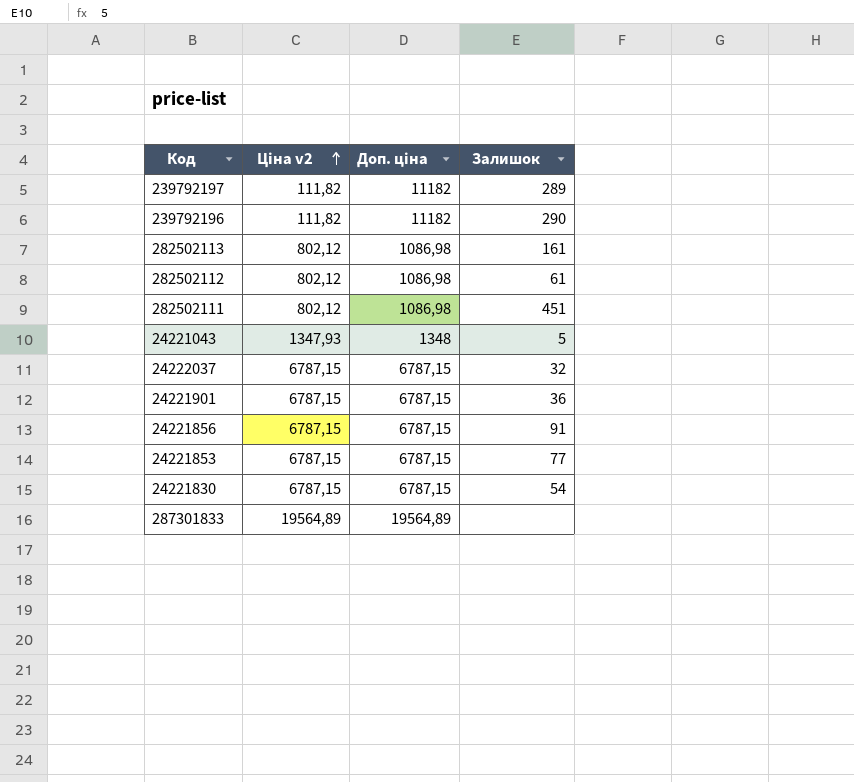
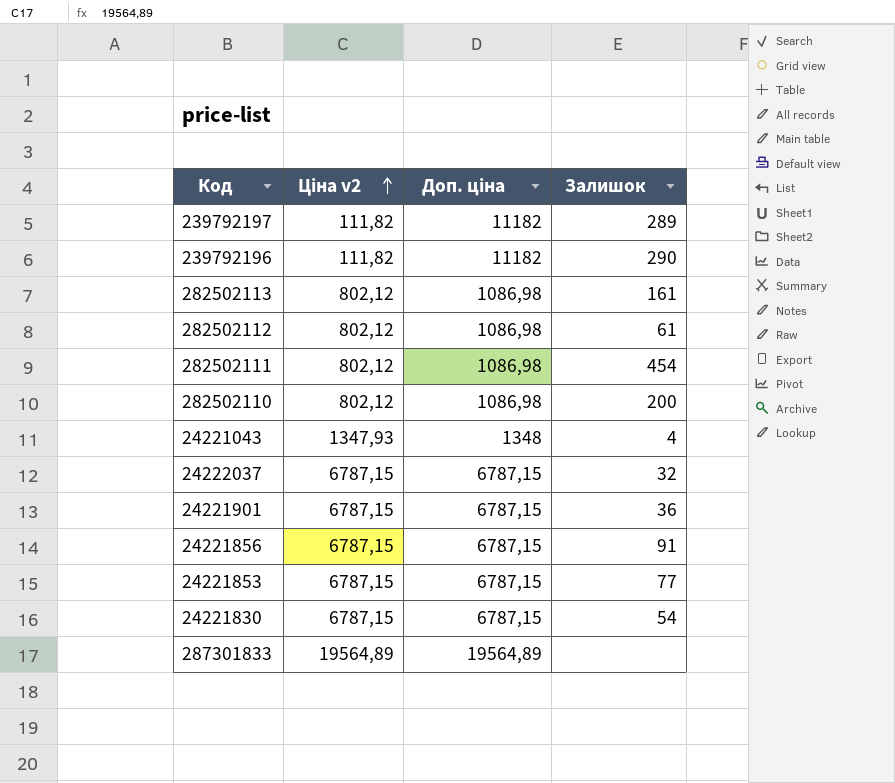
282502111 | Залишок: 451 -> 454
row 282502110: none -> 802,12 | 1086,98 | 200
24221043 | Залишок: 5 -> 4

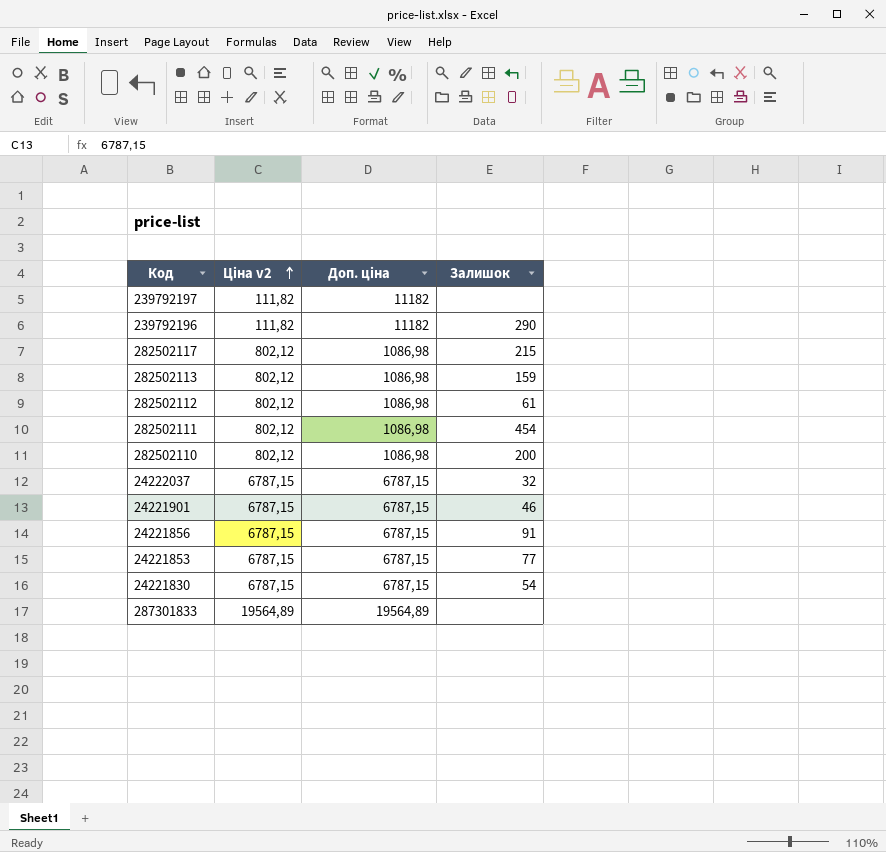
row 24221043: 1347,93 | 1348 | 4 -> none
239792197 | Залишок: 289 -> none
row 282502117: none -> 802,12 | 1086,98 | 215
282502113 | Залишок: 161 -> 159
24221901 | Залишок: 36 -> 46

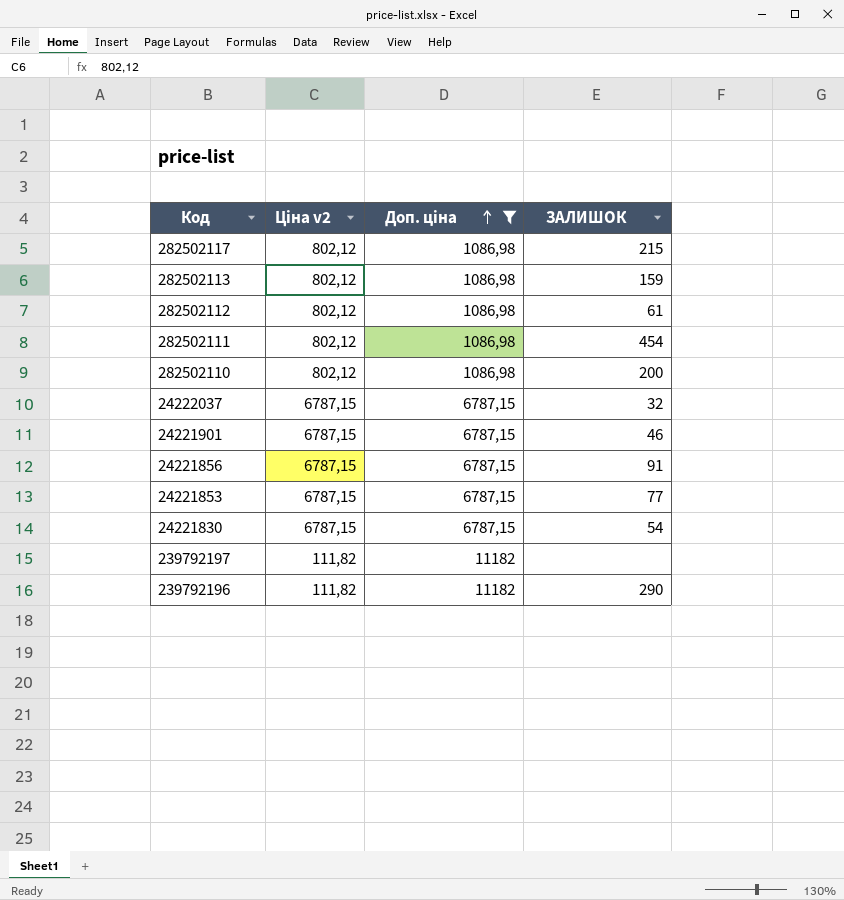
filter: none -> Доп. ціна != 19564,89
row order: Ціна v2 ascending -> Доп. ціна ascending
column name: Залишок -> ЗАЛИШОК

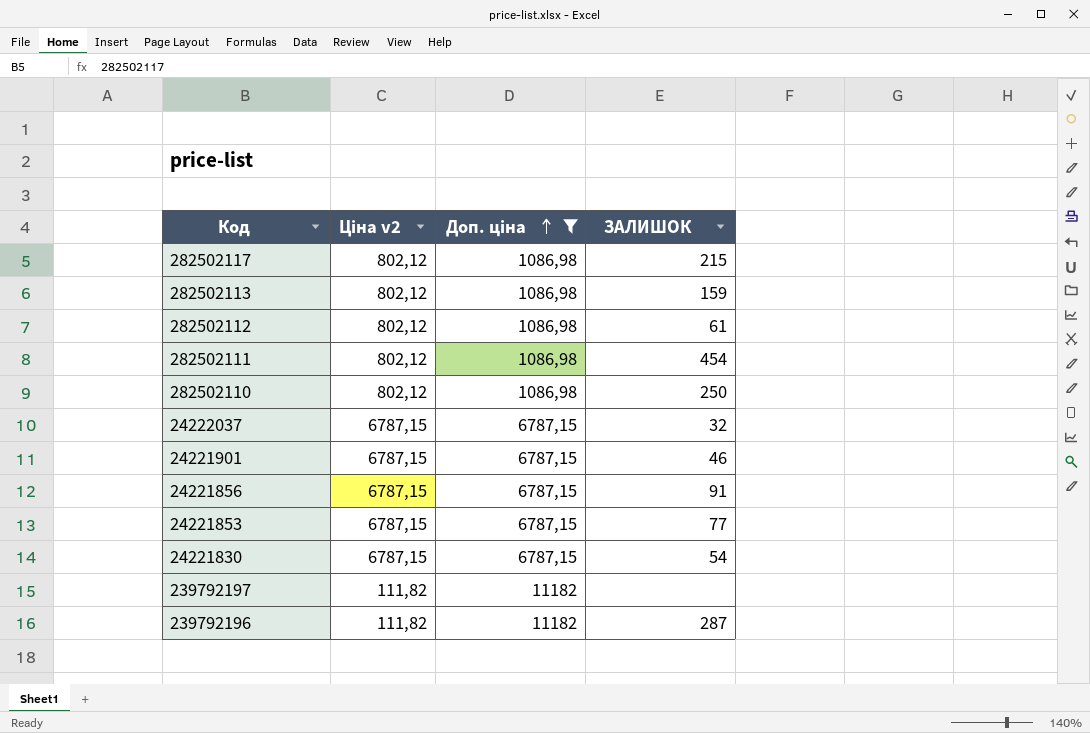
282502110 | ЗАЛИШОК: 200 -> 250
239792196 | ЗАЛИШОК: 290 -> 287

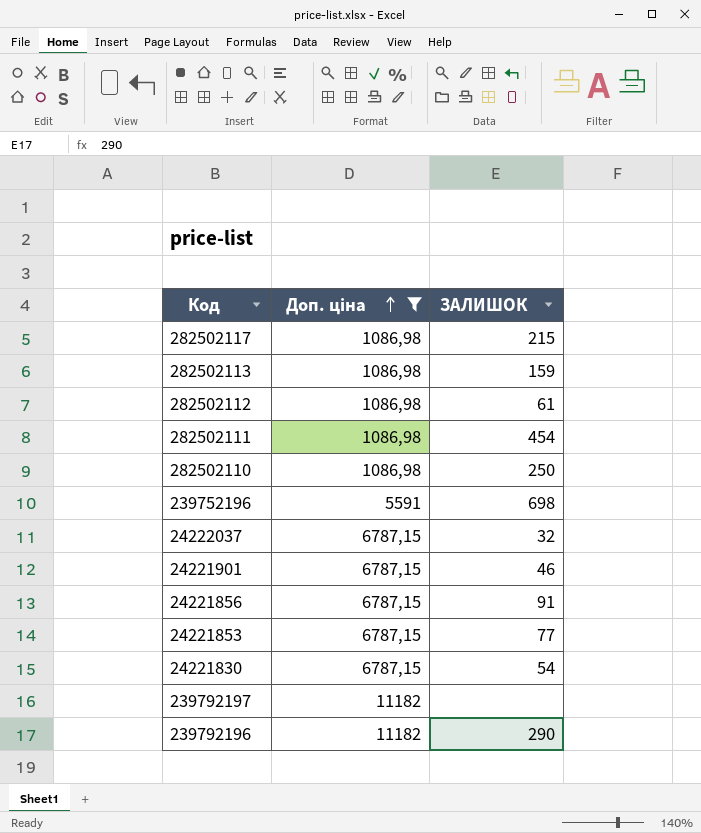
column Ціна v2 | position: 2 -> none
row 239752196: none -> 5591 | 698
239792196 | ЗАЛИШОК: 287 -> 290

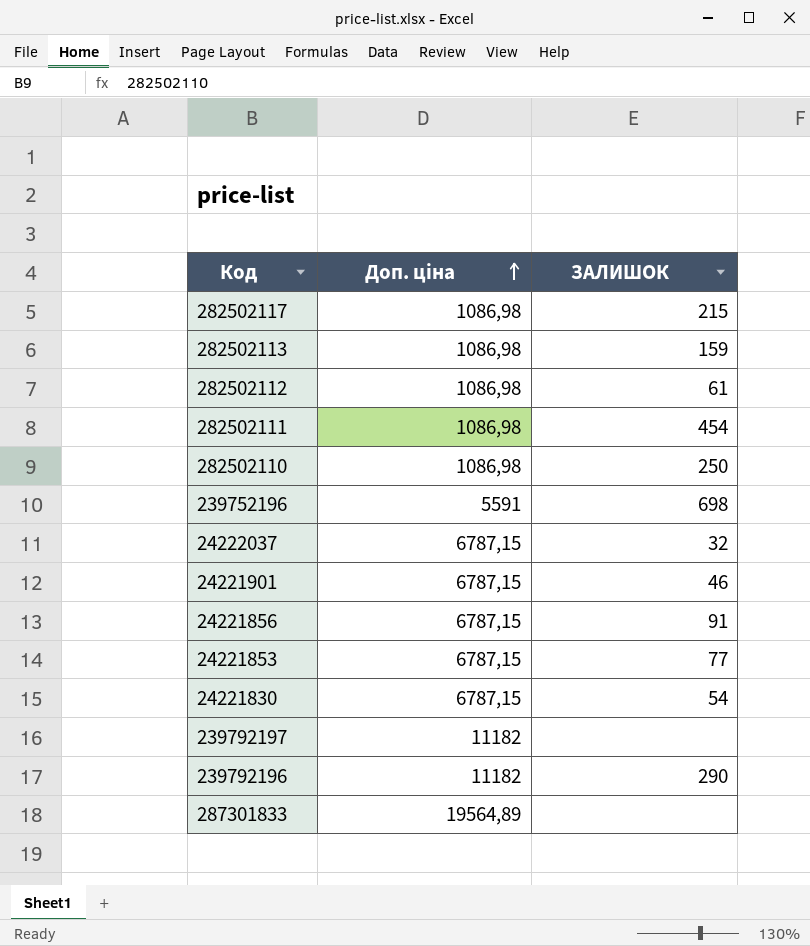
filter: Доп. ціна != 19564,89 -> none

